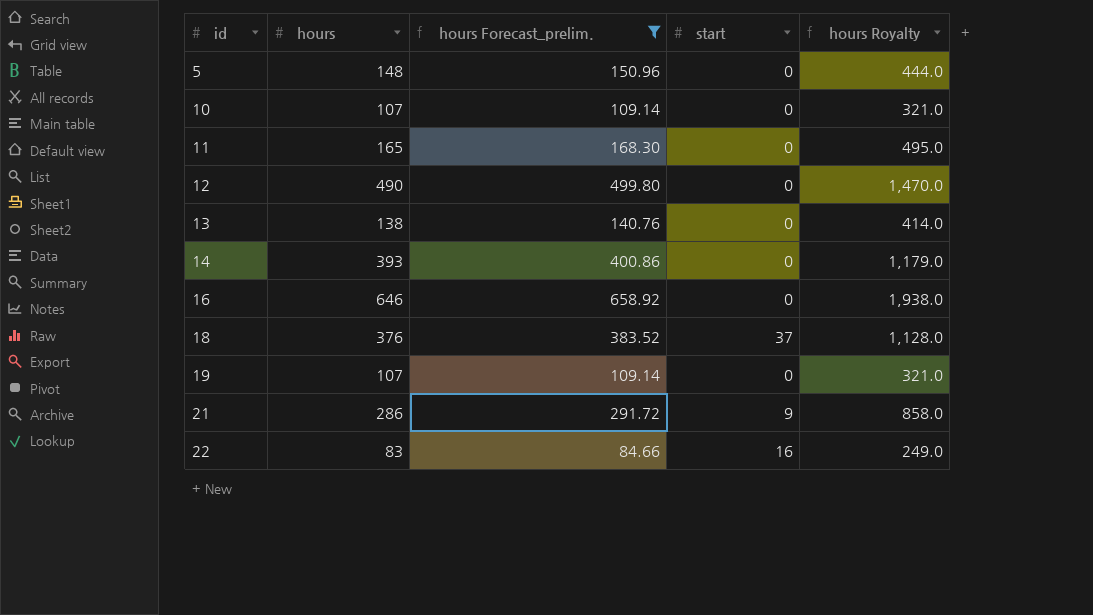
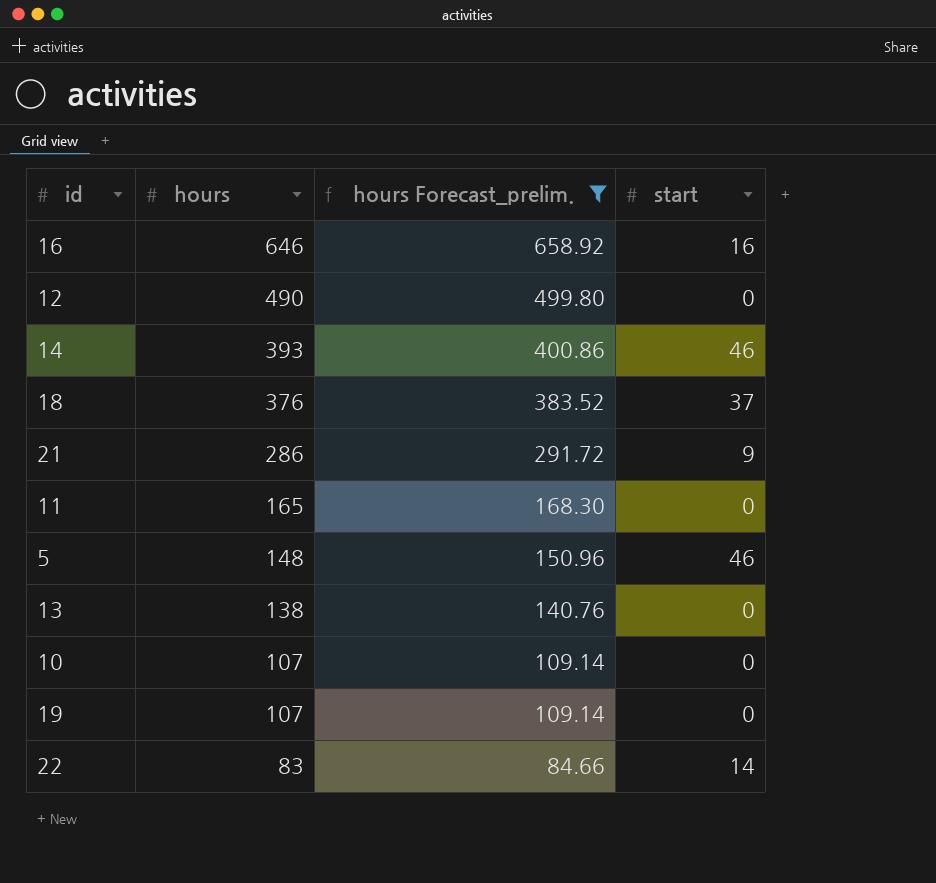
row order: id ascending -> hours descending
column hours Royalty | formula: [hours] * 3 -> none
16 | start: 0 -> 16
14 | start: 0 -> 46
5 | start: 0 -> 46
22 | start: 16 -> 14

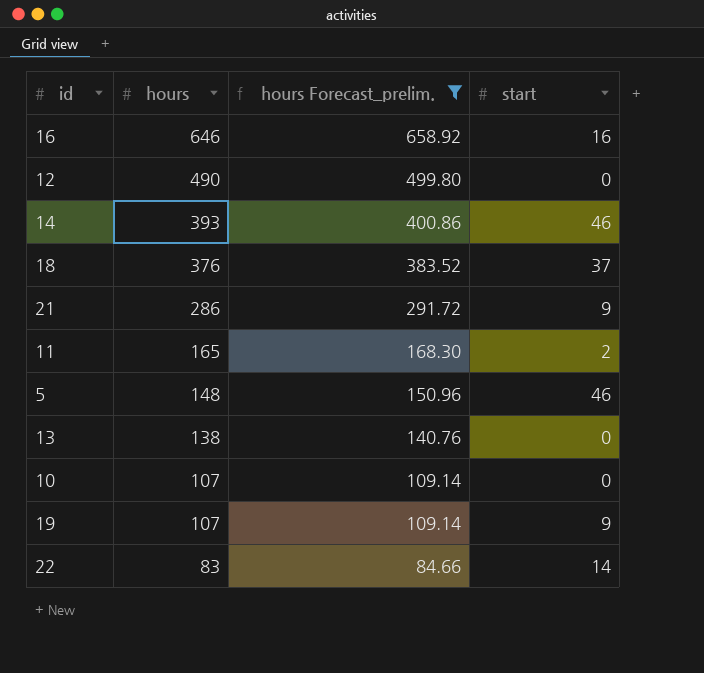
11 | start: 0 -> 2
19 | start: 0 -> 9

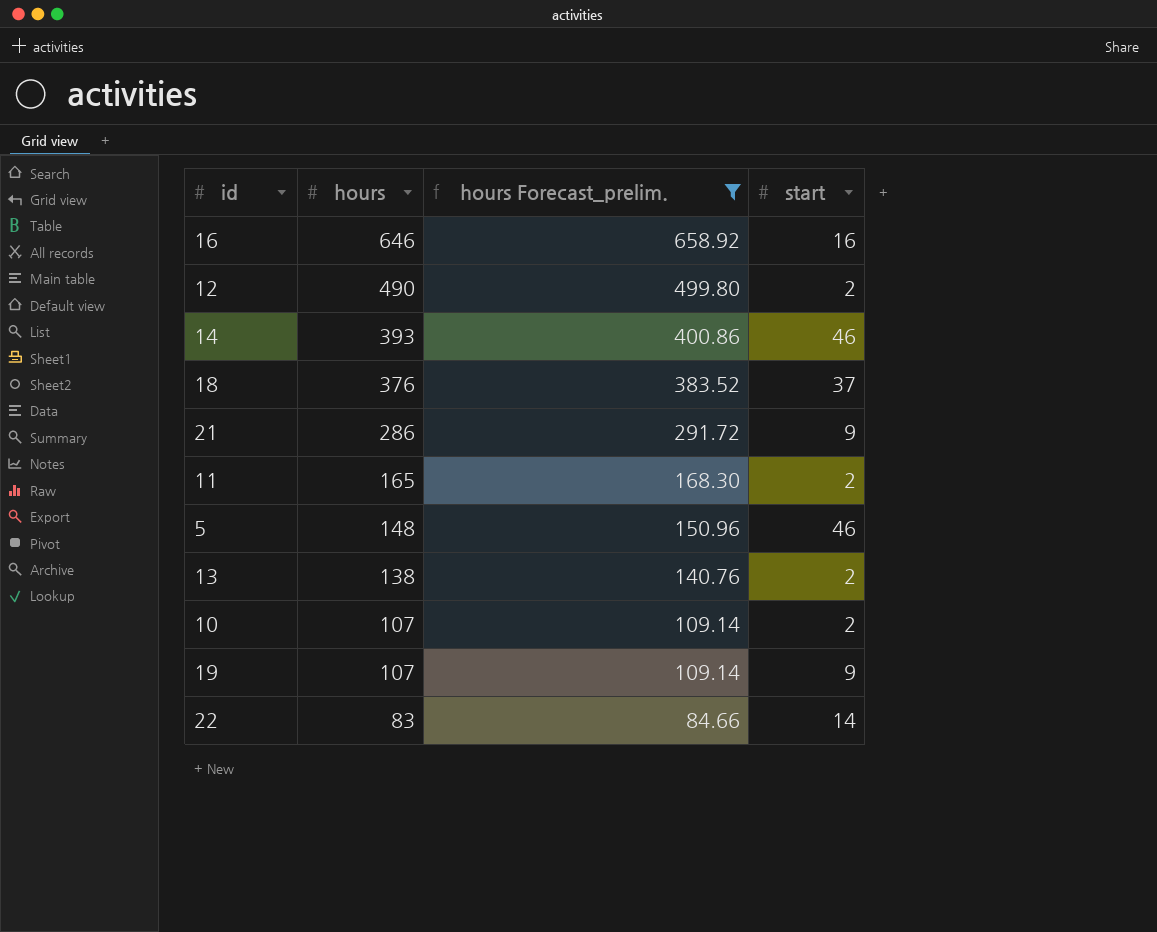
12 | start: 0 -> 2
13 | start: 0 -> 2
10 | start: 0 -> 2

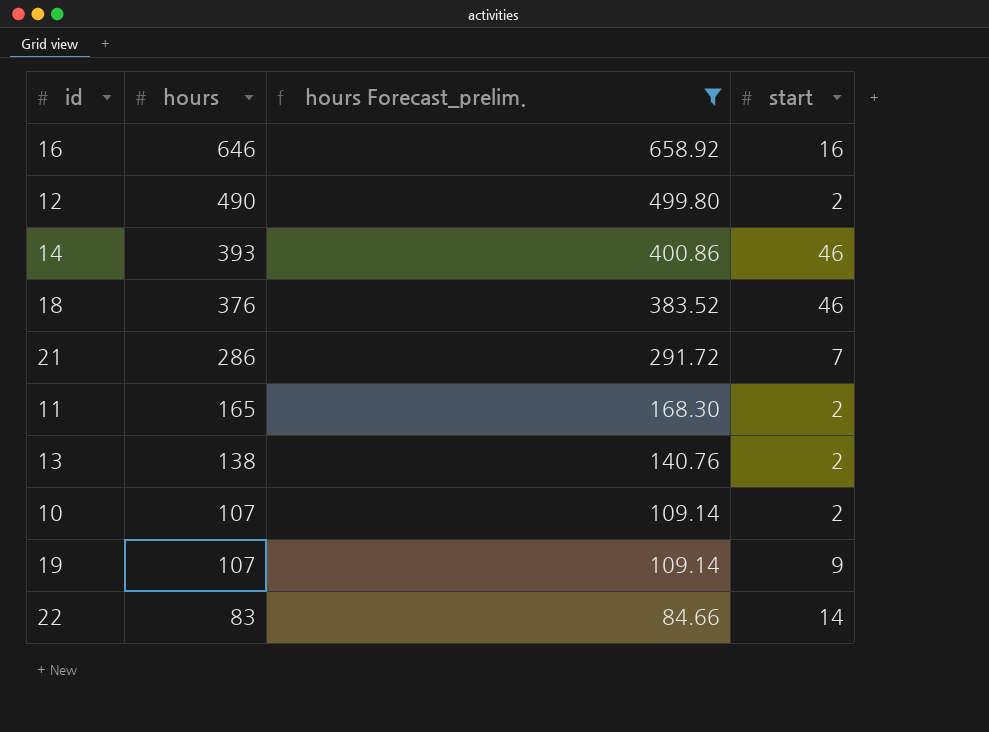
row 5: 148 | 150.96 | 46 -> none
18 | start: 37 -> 46
21 | start: 9 -> 7

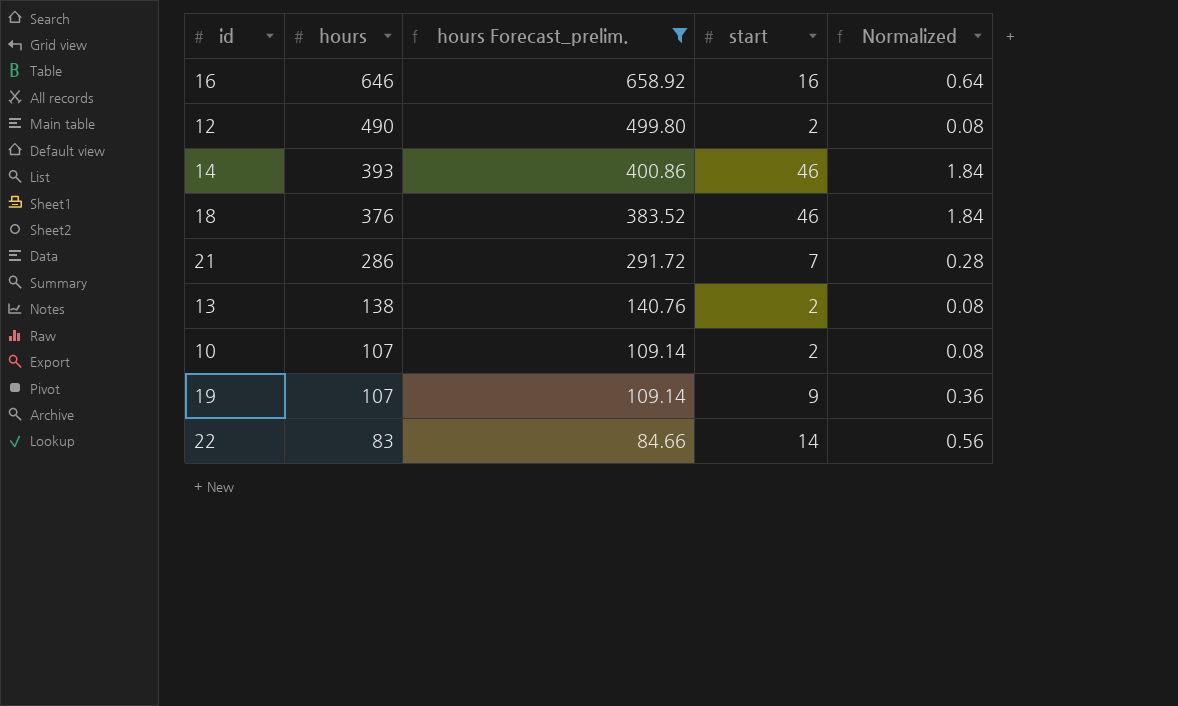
column Normalized | formula: none -> [start] * 0.04
row 11: 165 | 168.30 | 2 -> none

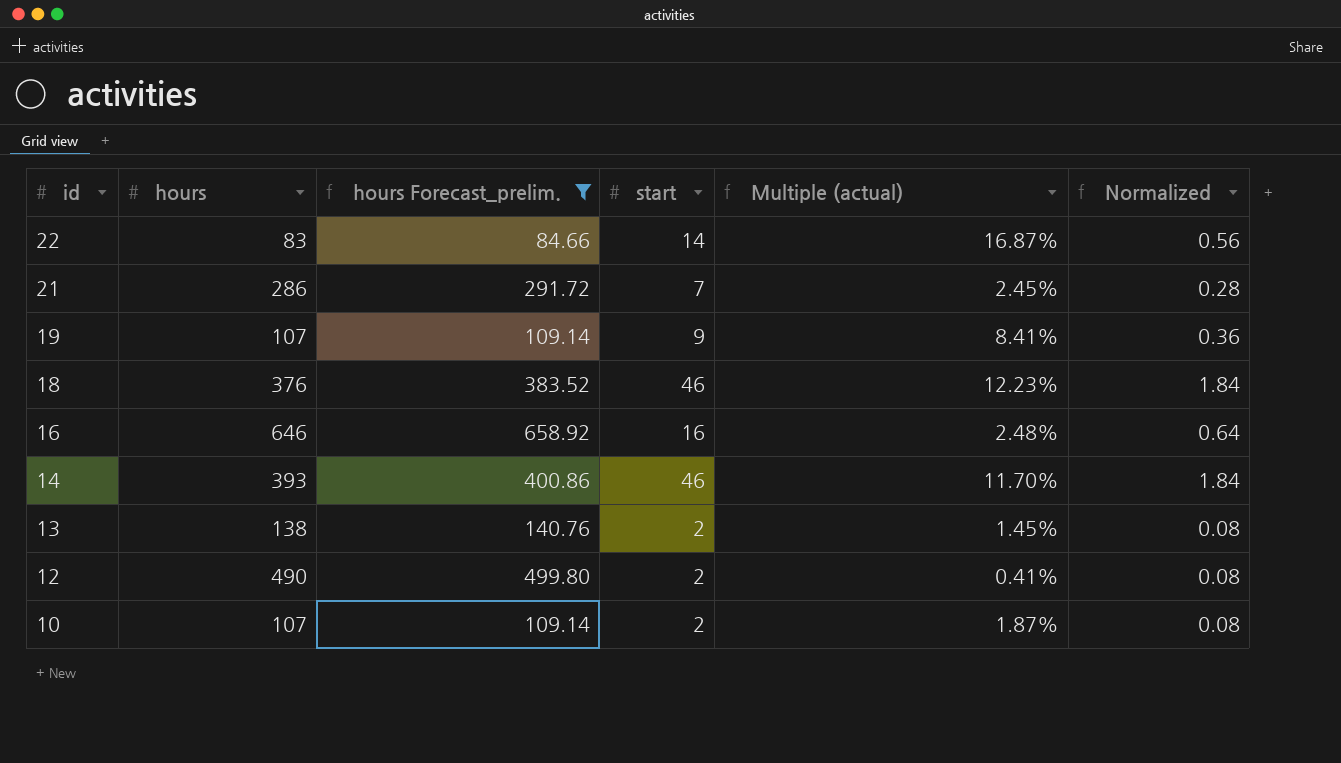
row order: hours descending -> id descending
column Multiple (actual) | formula: none -> [start] / [hours]

